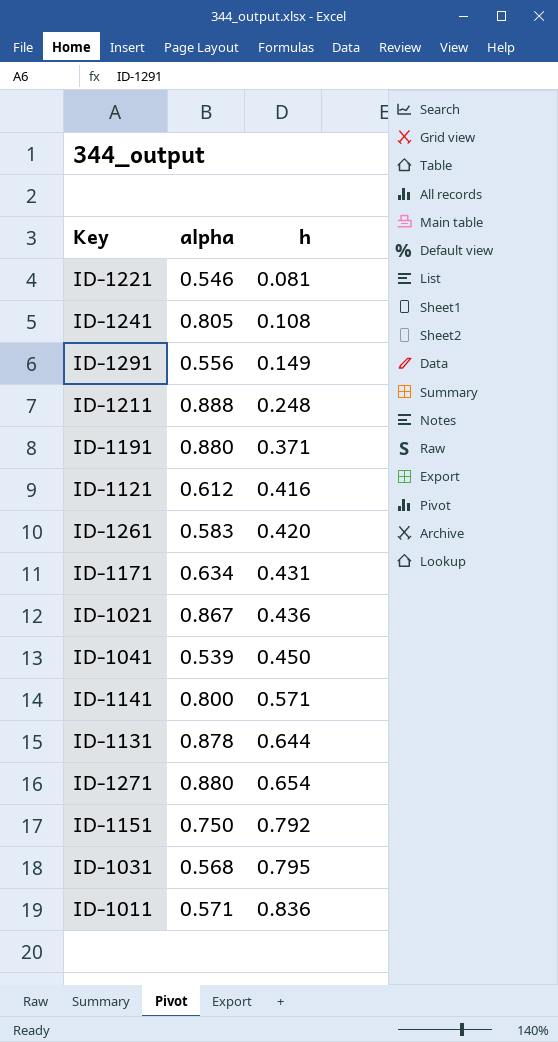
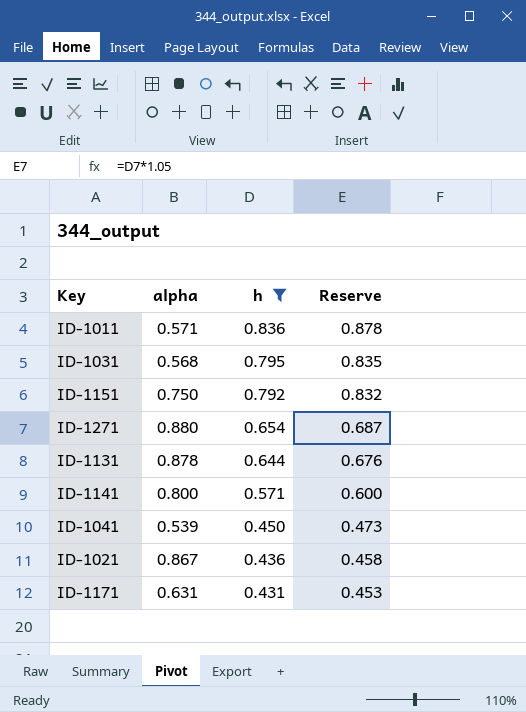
filter: none -> h >= 0.431
row order: h ascending -> h descending
column Reserve | formula: none -> [h] * 1.05
ID-1171 | alpha: 0.634 -> 0.631

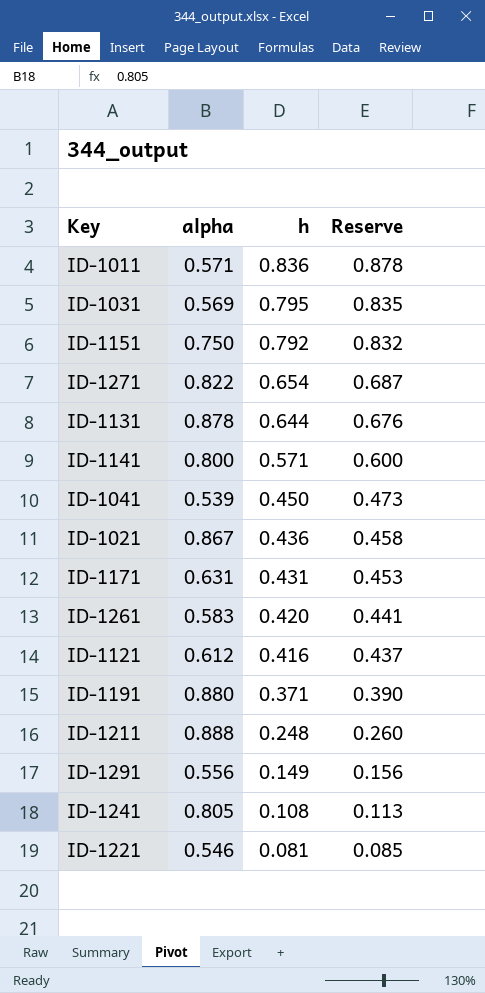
filter: h >= 0.431 -> none
ID-1031 | alpha: 0.568 -> 0.569
ID-1271 | alpha: 0.880 -> 0.822

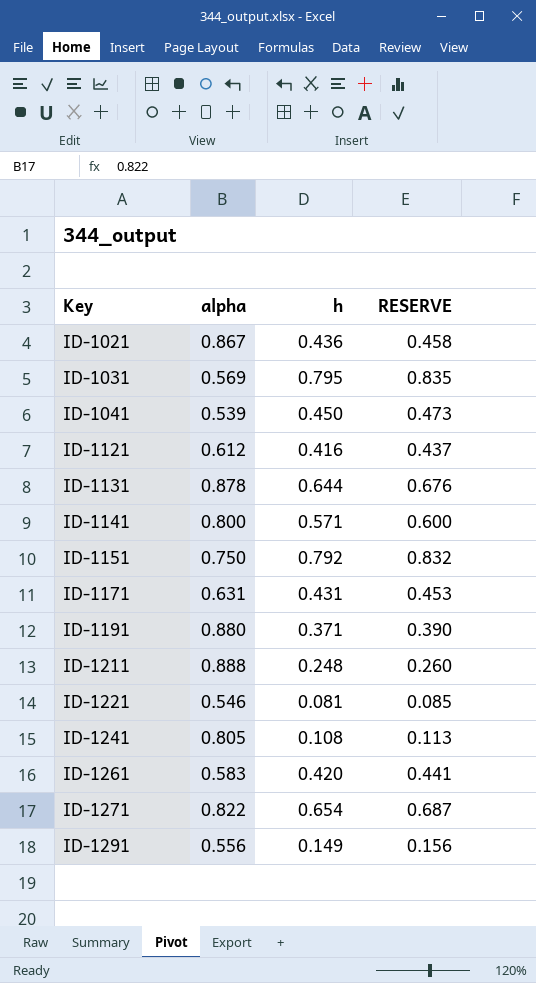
row order: h descending -> Key ascending
column name: Reserve -> RESERVE
row ID-1011: 0.571 | 0.836 | 0.878 -> none

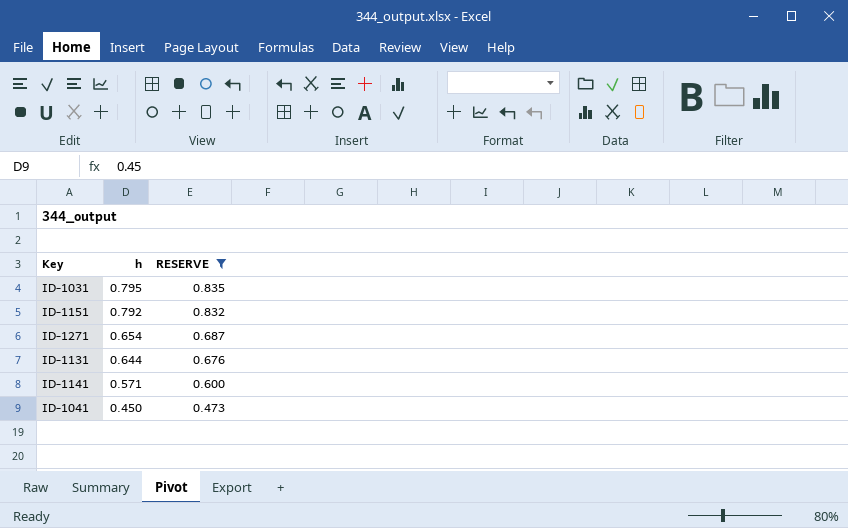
filter: none -> RESERVE >= 0.473
row order: Key ascending -> h descending
column alpha | position: 2 -> none

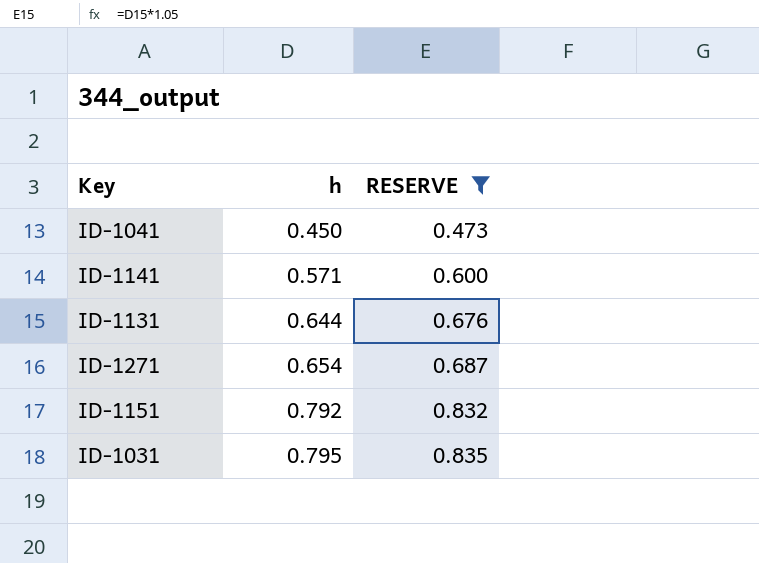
row order: h descending -> h ascending

